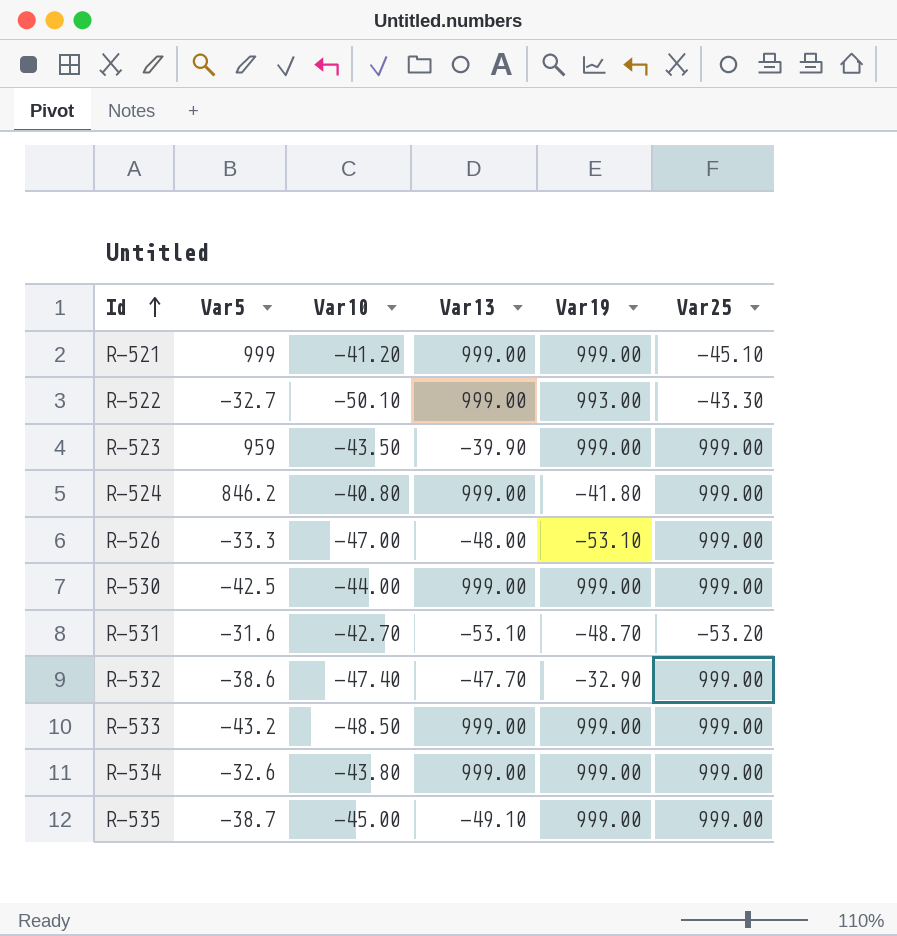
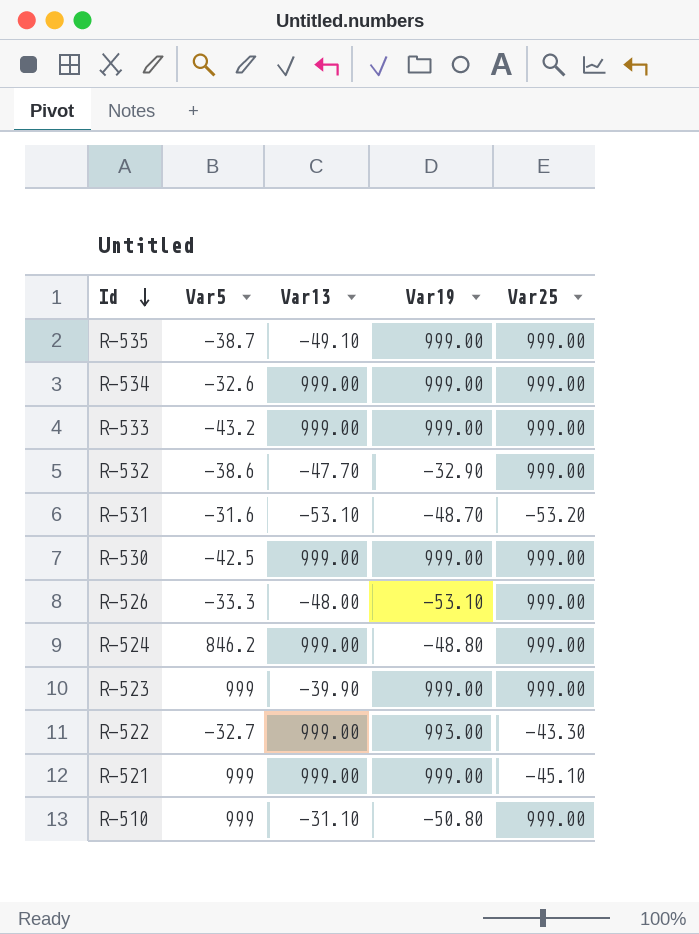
row order: Id ascending -> Id descending
column Var10 | position: 3 -> none
R-524 | Var19: -41.80 -> -48.80
R-523 | Var5: 959 -> 999
row R-510: none -> 999 | -31.10 | -50.80 | 999.00

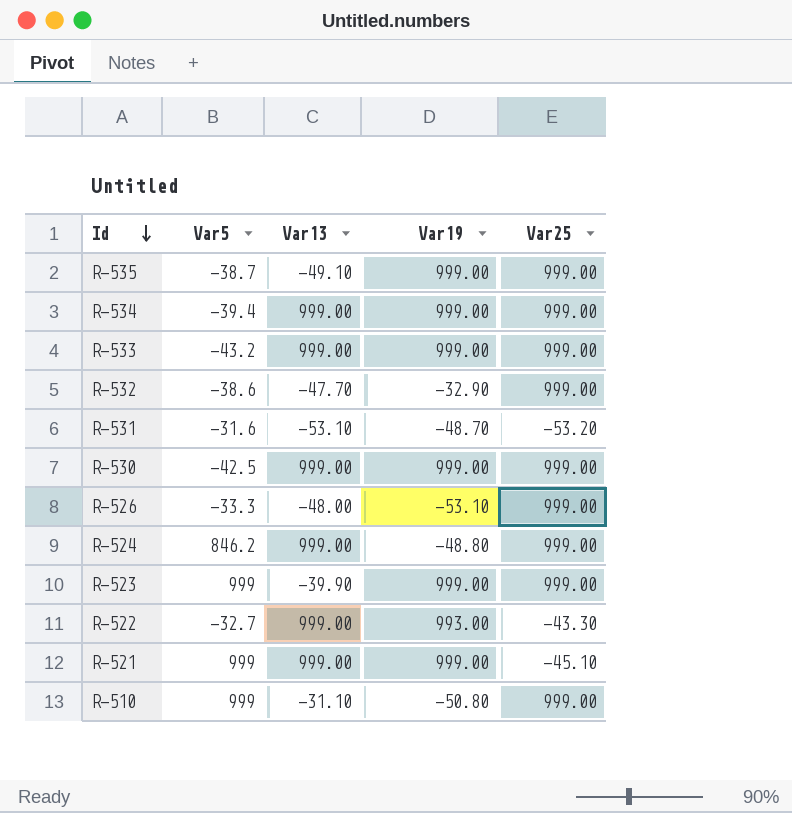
R-534 | Var5: -32.6 -> -39.4

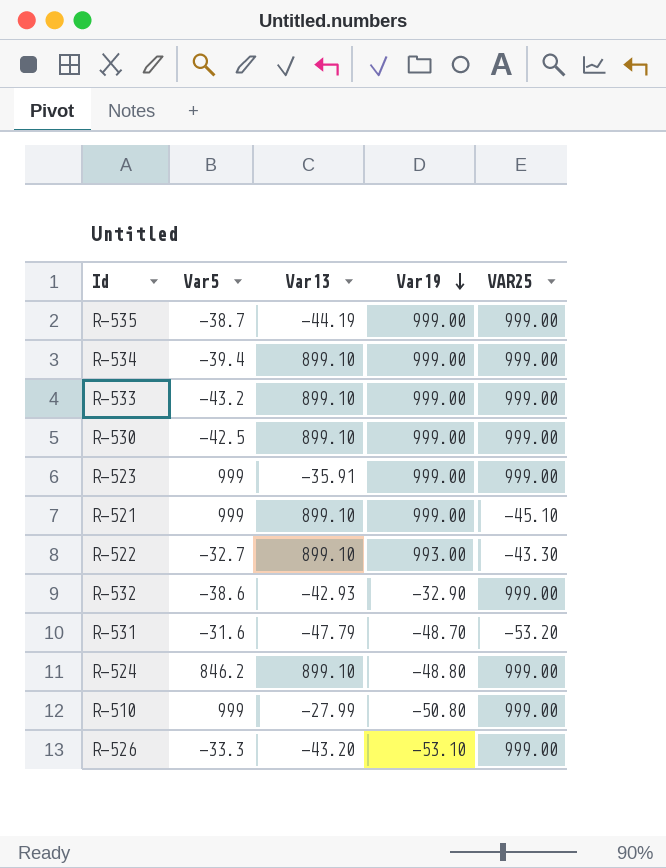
row order: Id descending -> Var19 descending
column name: Var25 -> VAR25
R-535 | Var13: -49.10 -> -44.19
R-534 | Var13: 999.00 -> 899.10
R-533 | Var13: 999.00 -> 899.10
R-530 | Var13: 999.00 -> 899.10
R-523 | Var13: -39.90 -> -35.91
R-521 | Var13: 999.00 -> 899.10
R-522 | Var13: 999.00 -> 899.10
R-532 | Var13: -47.70 -> -42.93
R-531 | Var13: -53.10 -> -47.79
R-524 | Var13: 999.00 -> 899.10
R-510 | Var13: -31.10 -> -27.99
R-526 | Var13: -48.00 -> -43.20

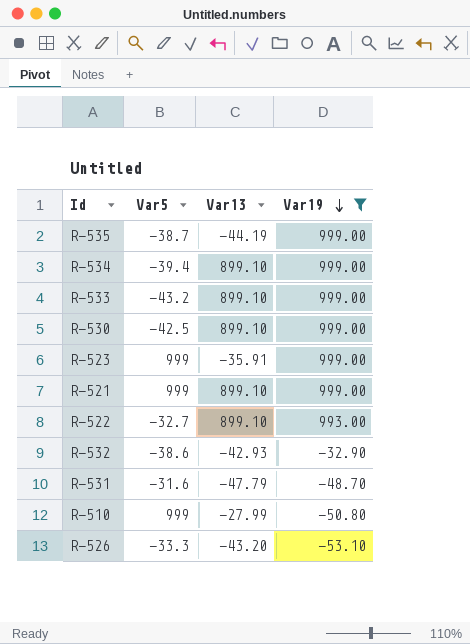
filter: none -> Var19 != -48.80
column VAR25 | position: 5 -> none

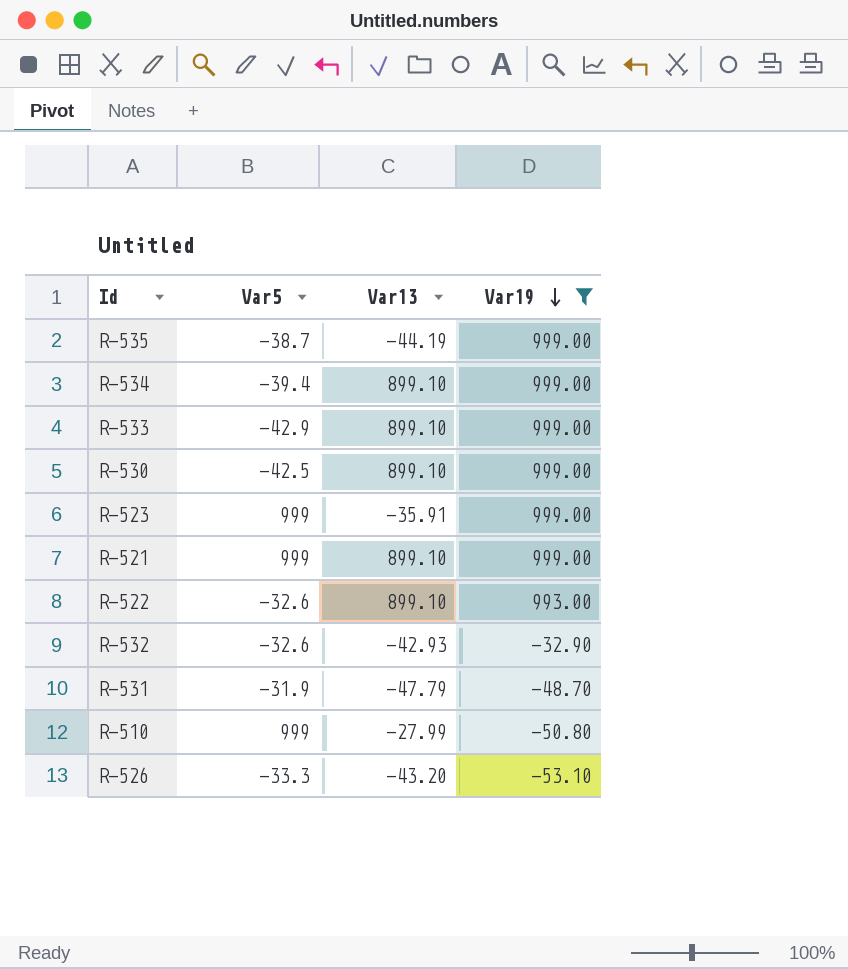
R-533 | Var5: -43.2 -> -42.9
R-522 | Var5: -32.7 -> -32.6
R-532 | Var5: -38.6 -> -32.6
R-531 | Var5: -31.6 -> -31.9

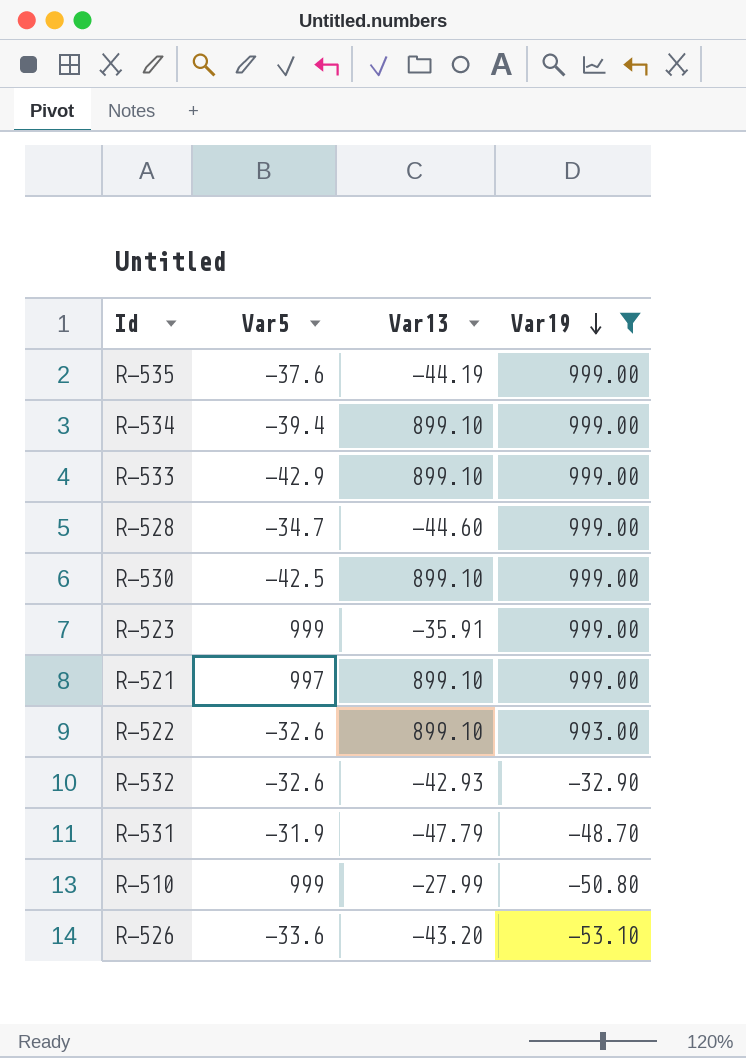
R-535 | Var5: -38.7 -> -37.6
row R-528: none -> -34.7 | -44.60 | 999.00
R-521 | Var5: 999 -> 997
R-526 | Var5: -33.3 -> -33.6

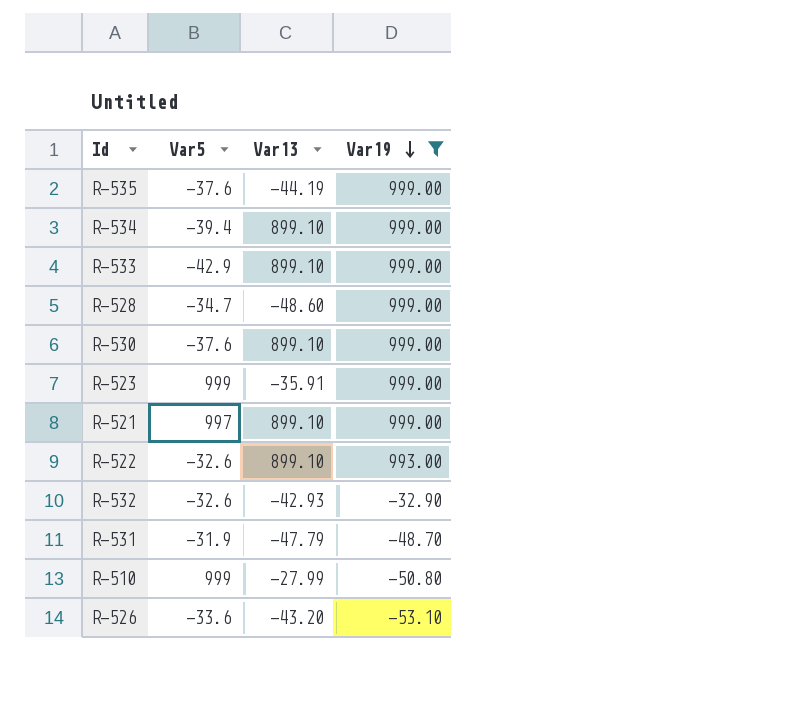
R-528 | Var13: -44.60 -> -48.60
R-530 | Var5: -42.5 -> -37.6

